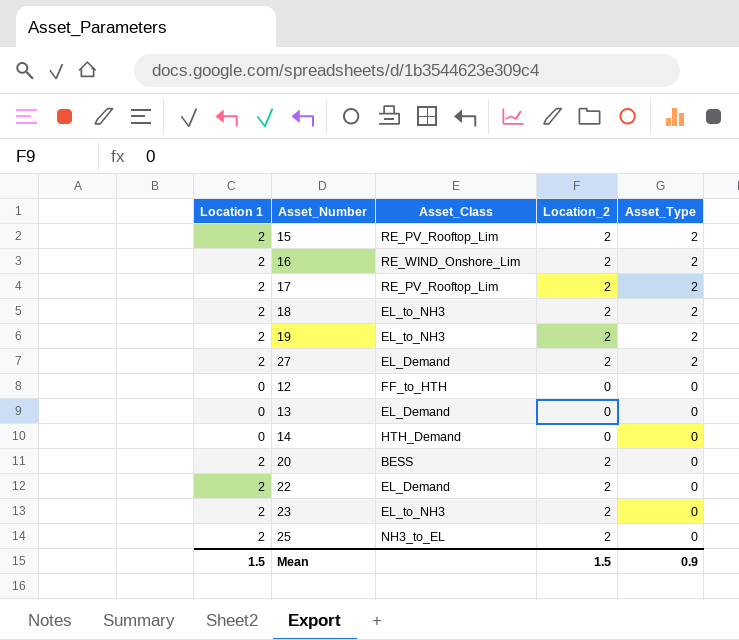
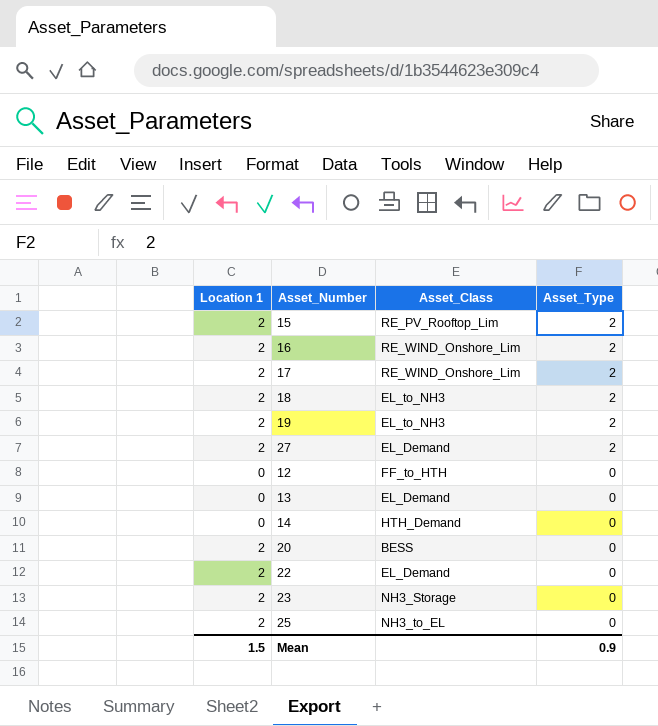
column Location_2 | position: 4 -> none
17 | Asset_Class: RE_PV_Rooftop_Lim -> RE_WIND_Onshore_Lim
23 | Asset_Class: EL_to_NH3 -> NH3_Storage

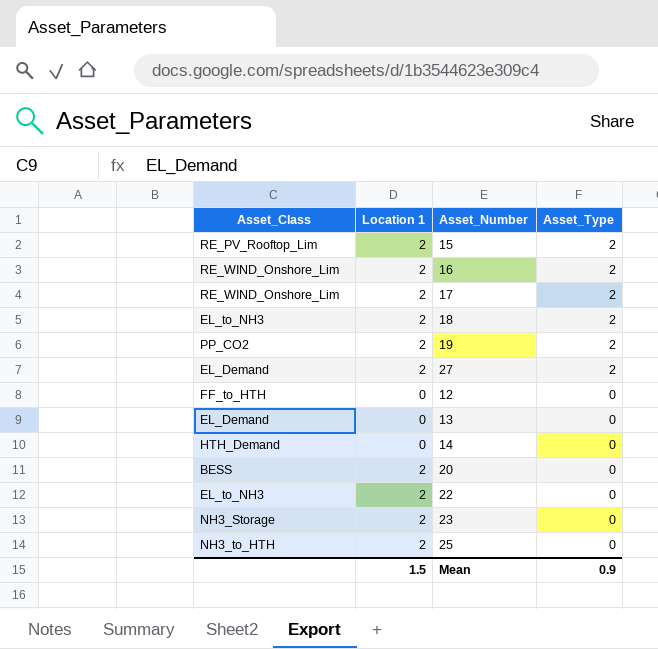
column Asset_Class | position: 3 -> 1
19 | Asset_Class: EL_to_NH3 -> PP_CO2
22 | Asset_Class: EL_Demand -> EL_to_NH3
25 | Asset_Class: NH3_to_EL -> NH3_to_HTH

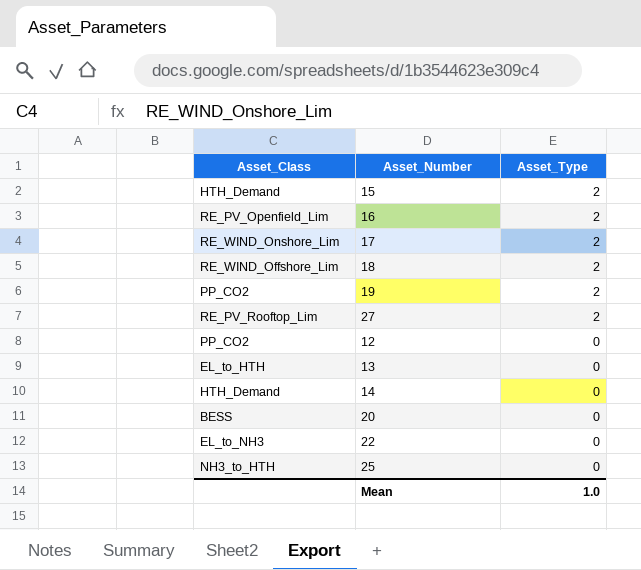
column Location 1 | position: 2 -> none
row 23: NH3_Storage | 2 | 0 -> none
15 | Asset_Class: RE_PV_Rooftop_Lim -> HTH_Demand
16 | Asset_Class: RE_WIND_Onshore_Lim -> RE_PV_Openfield_Lim
18 | Asset_Class: EL_to_NH3 -> RE_WIND_Offshore_Lim
27 | Asset_Class: EL_Demand -> RE_PV_Rooftop_Lim
12 | Asset_Class: FF_to_HTH -> PP_CO2
13 | Asset_Class: EL_Demand -> EL_to_HTH
Mean | Asset_Type: 0.9 -> 1.0

